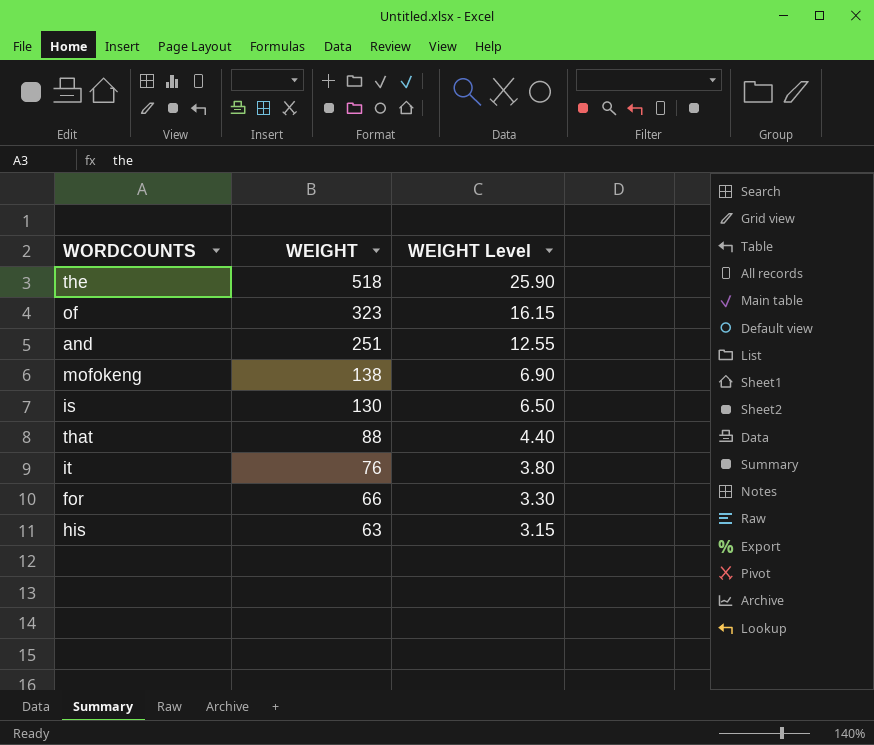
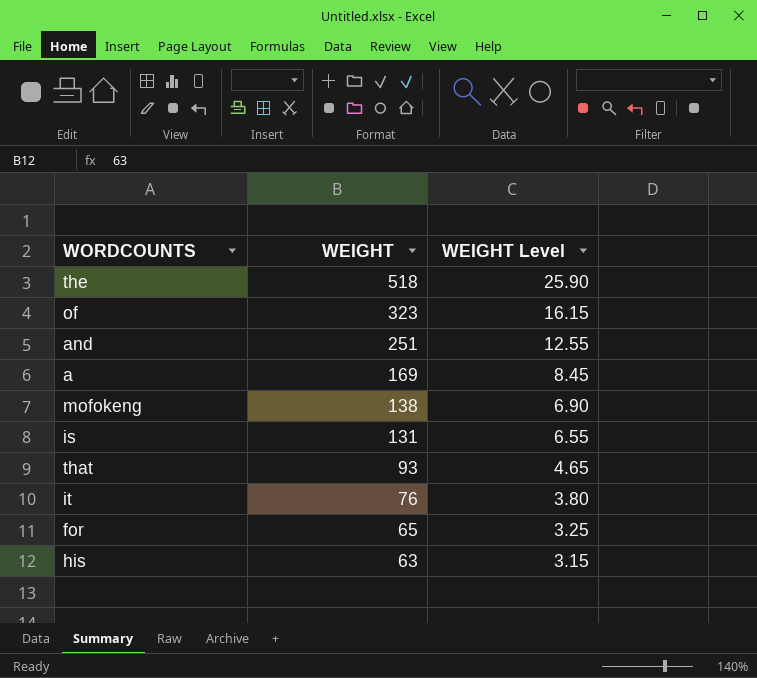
row a: none -> 169 | 8.45
is | WEIGHT: 130 -> 131
is | WEIGHT Level: 6.50 -> 6.55
that | WEIGHT: 88 -> 93
that | WEIGHT Level: 4.40 -> 4.65
for | WEIGHT: 66 -> 65
for | WEIGHT Level: 3.30 -> 3.25

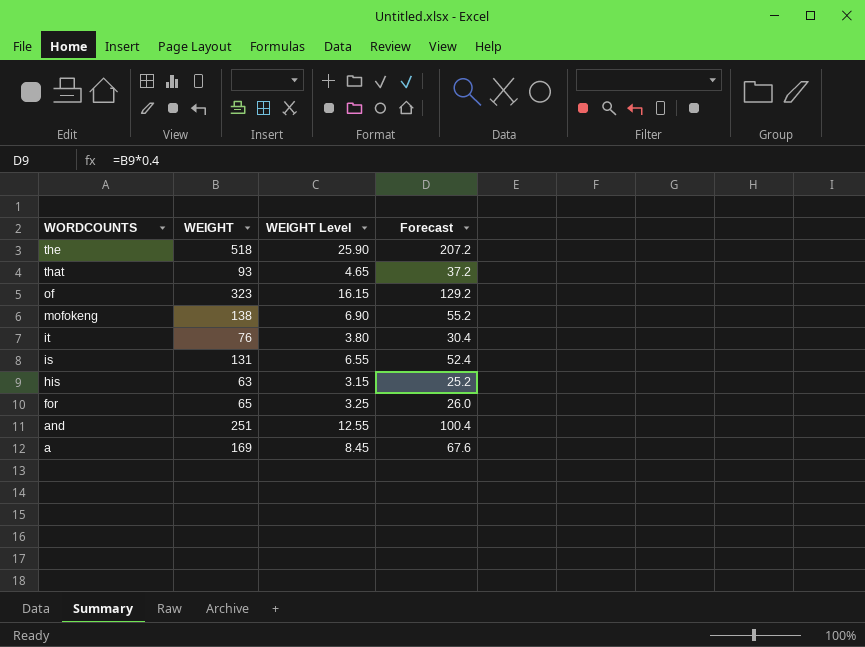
row order: WEIGHT descending -> WORDCOUNTS descending
column Forecast | formula: none -> [WEIGHT] * 0.4

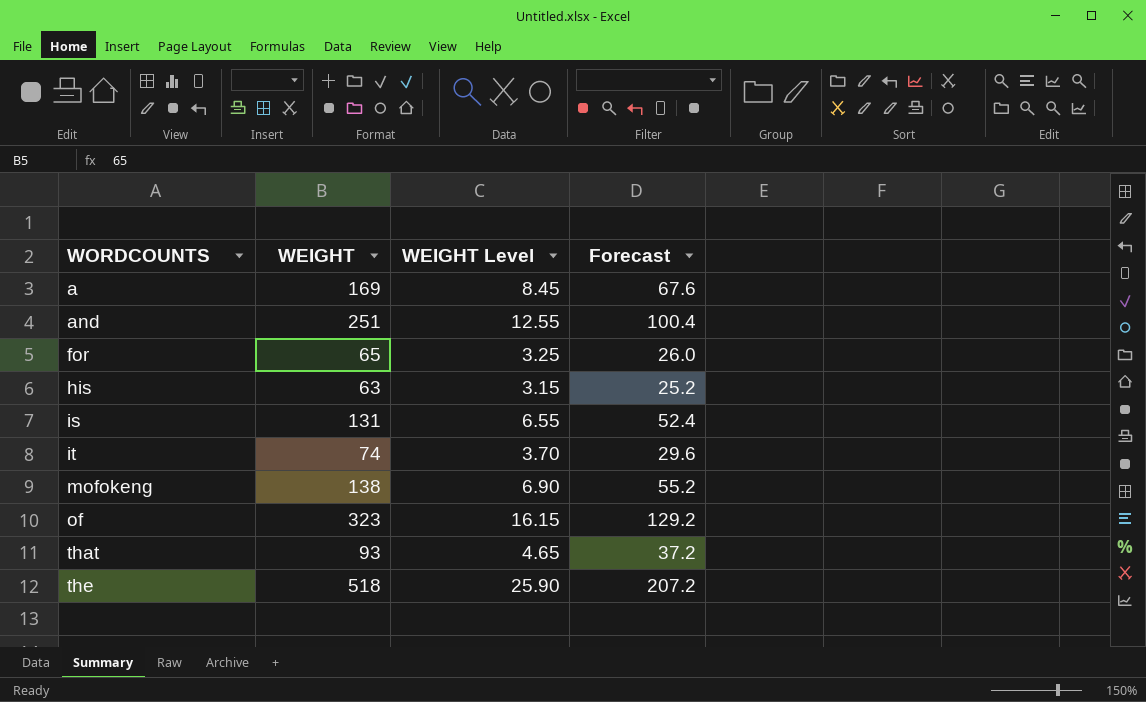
row order: WORDCOUNTS descending -> WORDCOUNTS ascending
it | WEIGHT: 76 -> 74
it | WEIGHT Level: 3.80 -> 3.70
it | Forecast: 30.4 -> 29.6

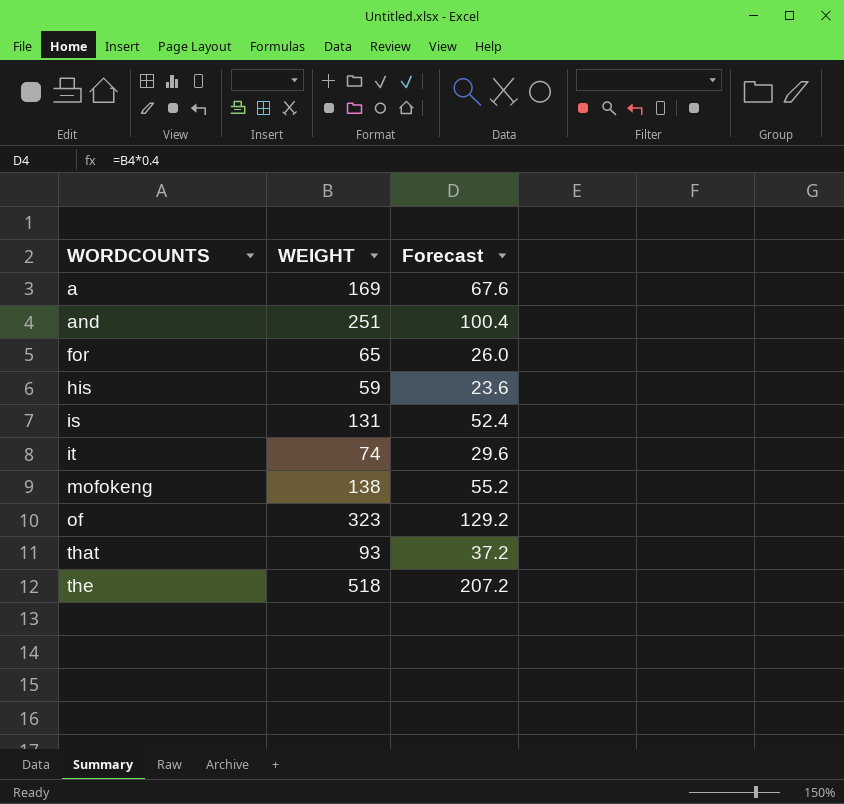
column WEIGHT Level | formula: [WEIGHT] * 0.05 -> none
his | WEIGHT: 63 -> 59
his | Forecast: 25.2 -> 23.6

